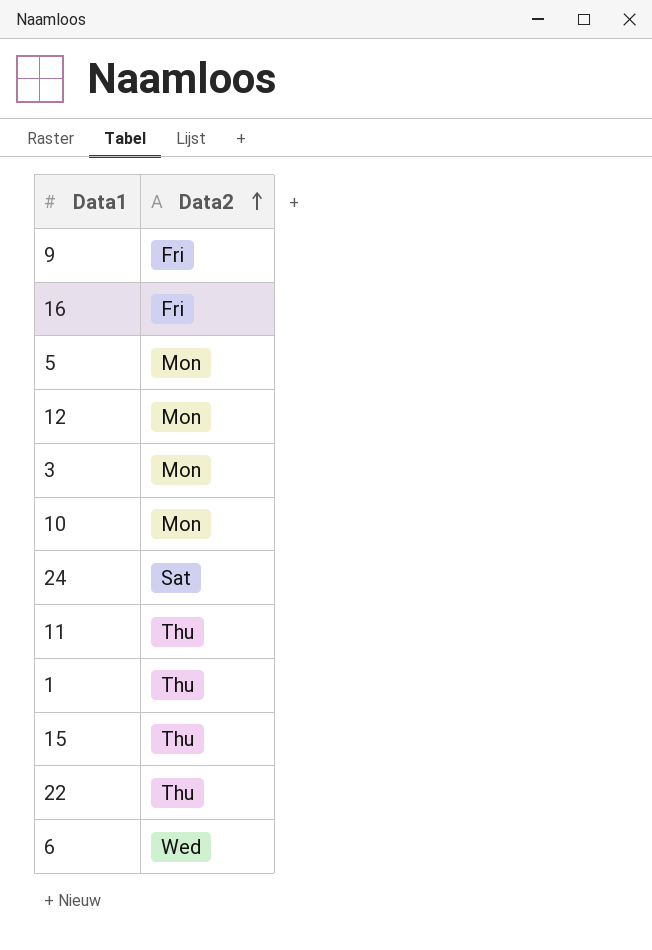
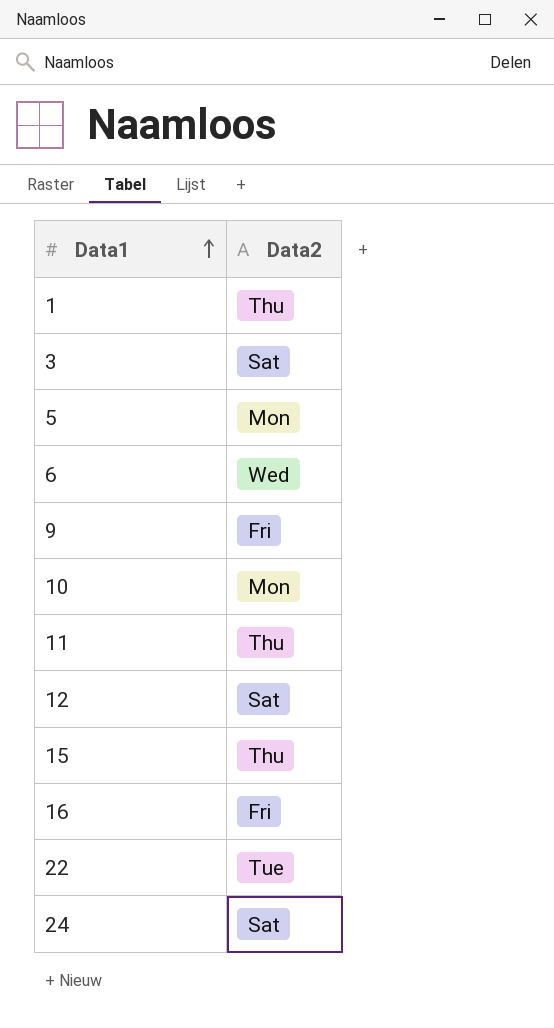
row order: Data2 ascending -> Data1 ascending
3 | Data2: Mon -> Sat
12 | Data2: Mon -> Sat
22 | Data2: Thu -> Tue

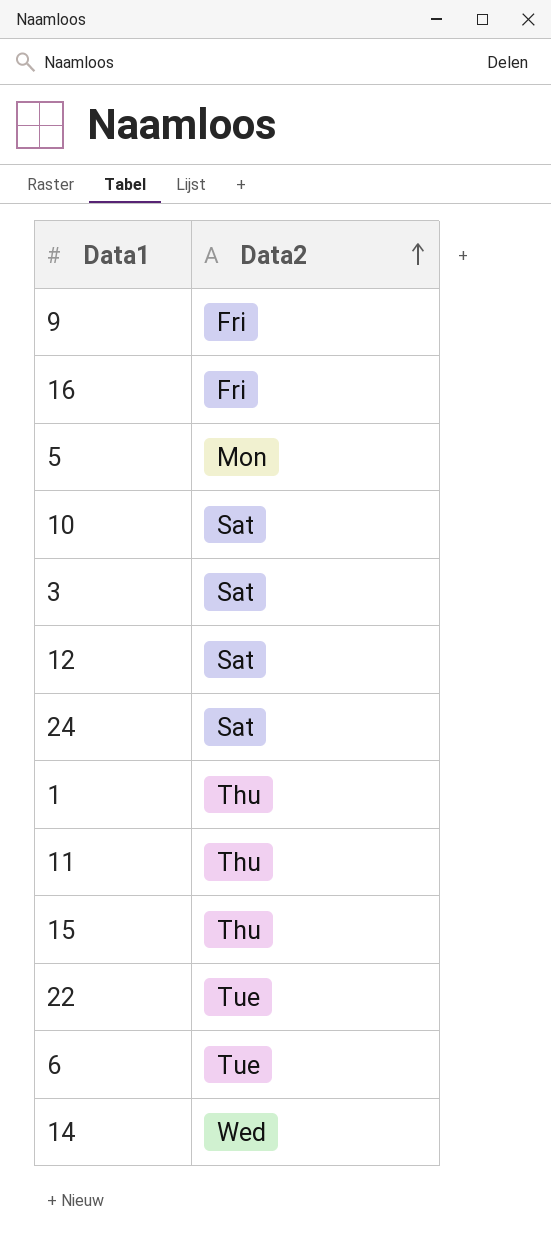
row order: Data1 ascending -> Data2 ascending
10 | Data2: Mon -> Sat
6 | Data2: Wed -> Tue
row 14: none -> Wed

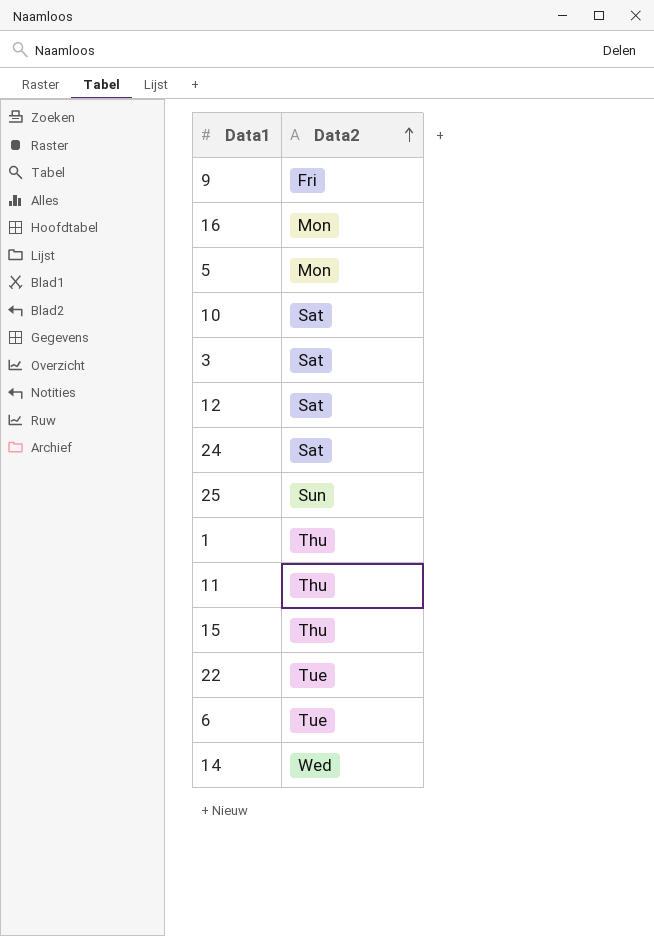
16 | Data2: Fri -> Mon
row 25: none -> Sun

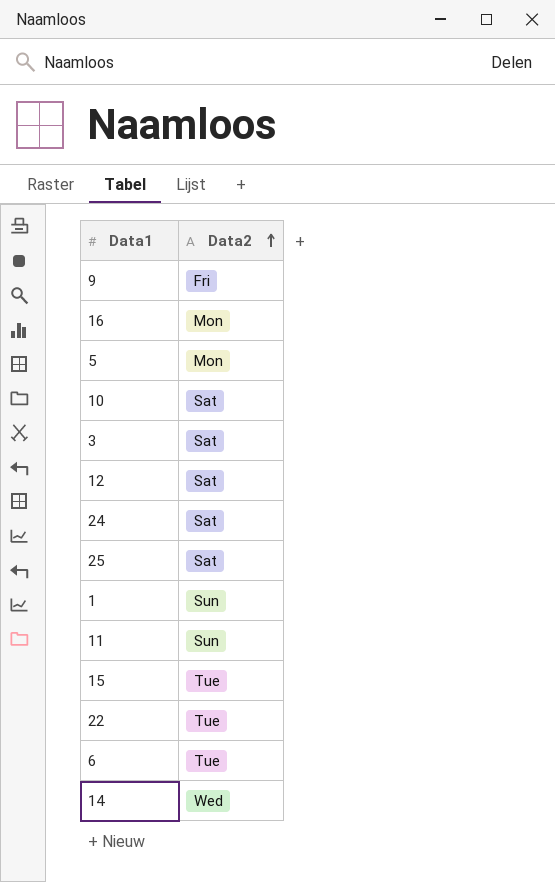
25 | Data2: Sun -> Sat
1 | Data2: Thu -> Sun
11 | Data2: Thu -> Sun
15 | Data2: Thu -> Tue

